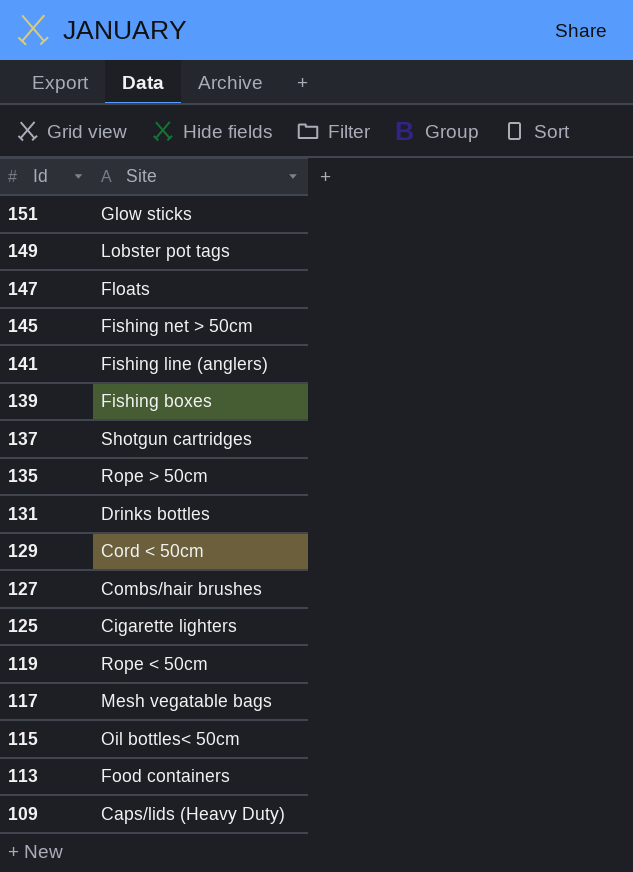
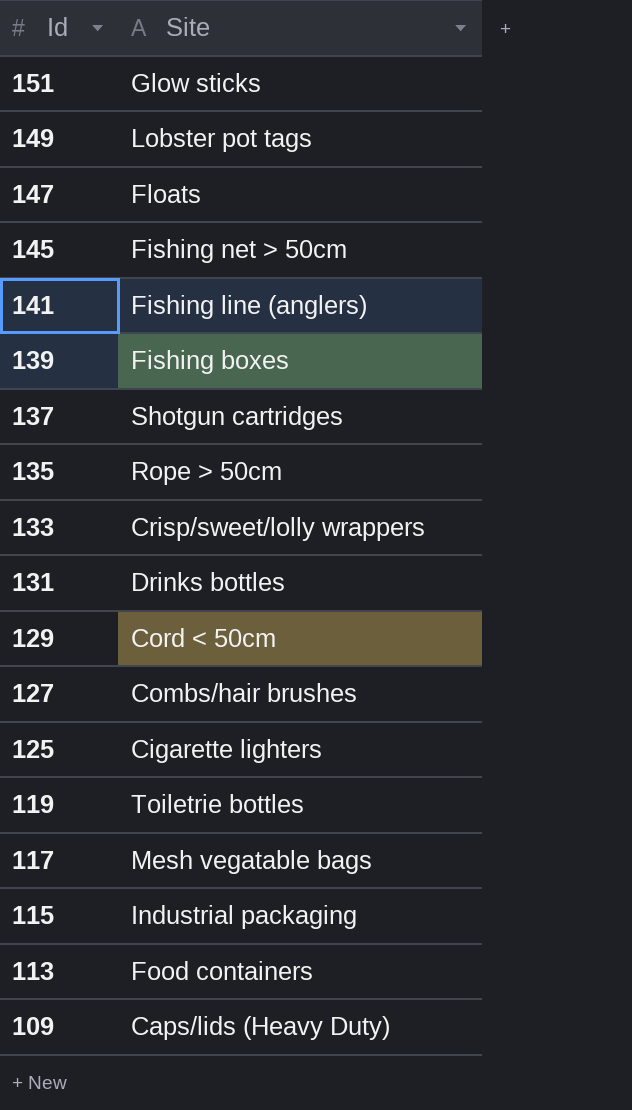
row 133: none -> Crisp/sweet/lolly wrappers
119 | Site: Rope < 50cm -> Toiletrie bottles
115 | Site: Oil bottles< 50cm -> Industrial packaging

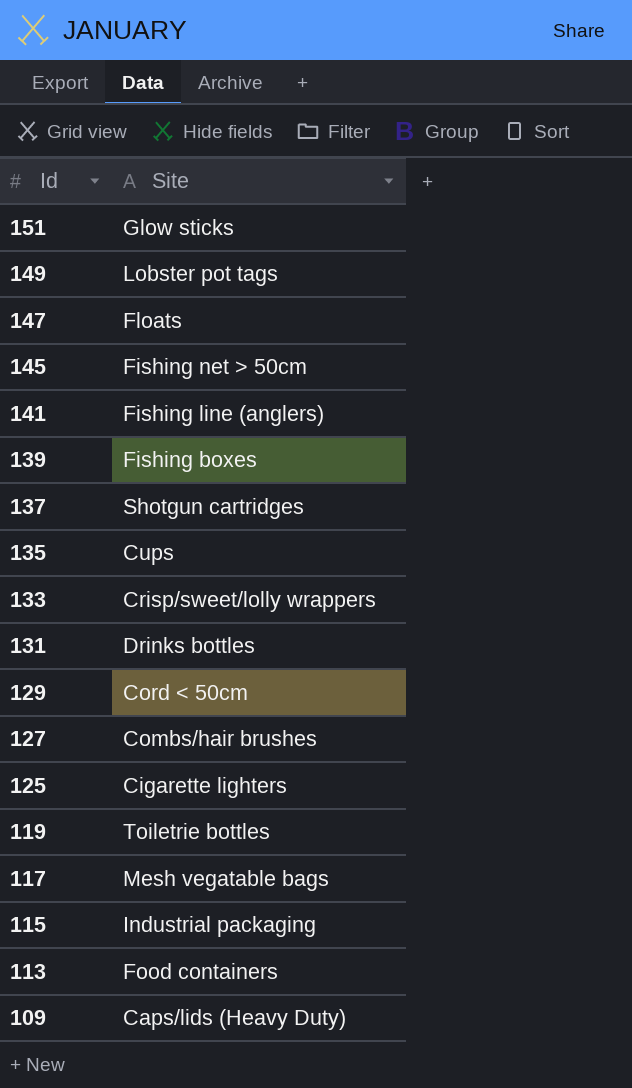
135 | Site: Rope > 50cm -> Cups

